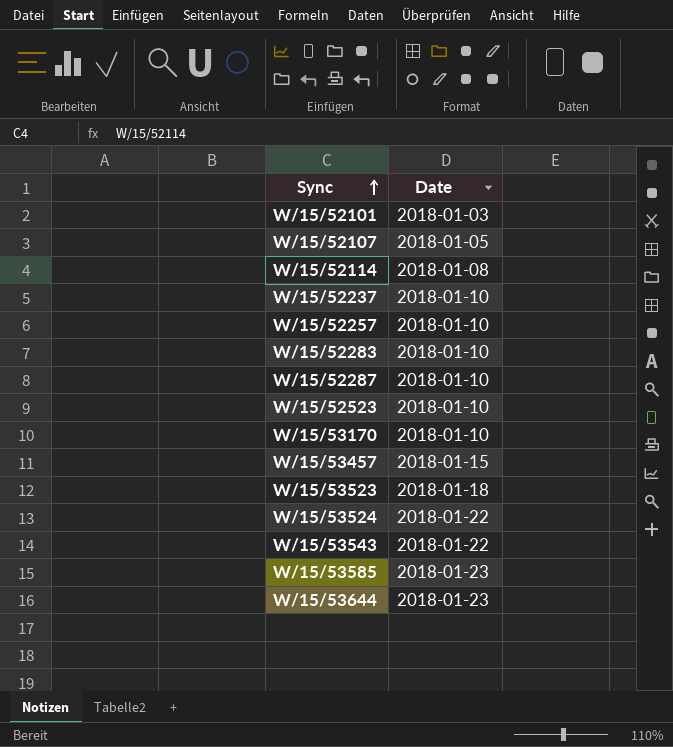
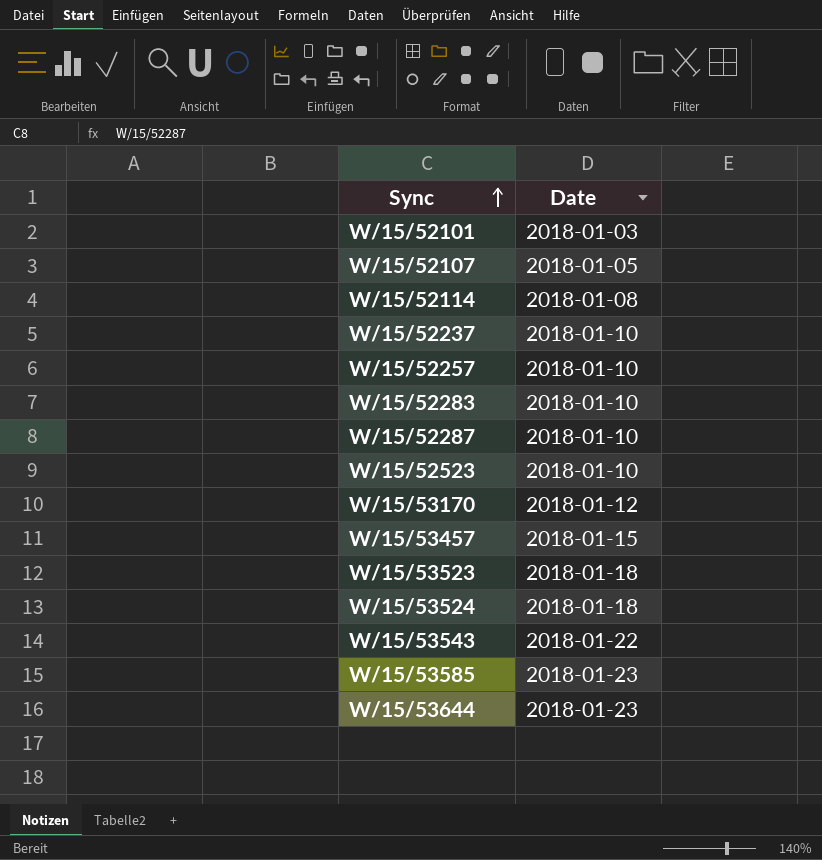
W/15/53170 | Date: 2018-01-10 -> 2018-01-12
W/15/53524 | Date: 2018-01-22 -> 2018-01-18

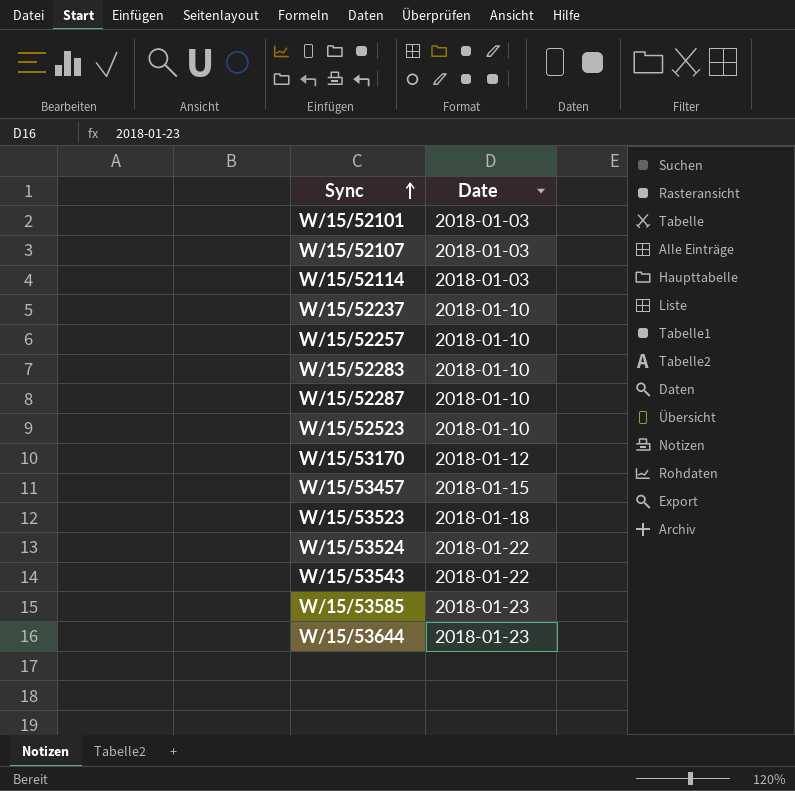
W/15/52107 | Date: 2018-01-05 -> 2018-01-03
W/15/52114 | Date: 2018-01-08 -> 2018-01-03
W/15/53524 | Date: 2018-01-18 -> 2018-01-22

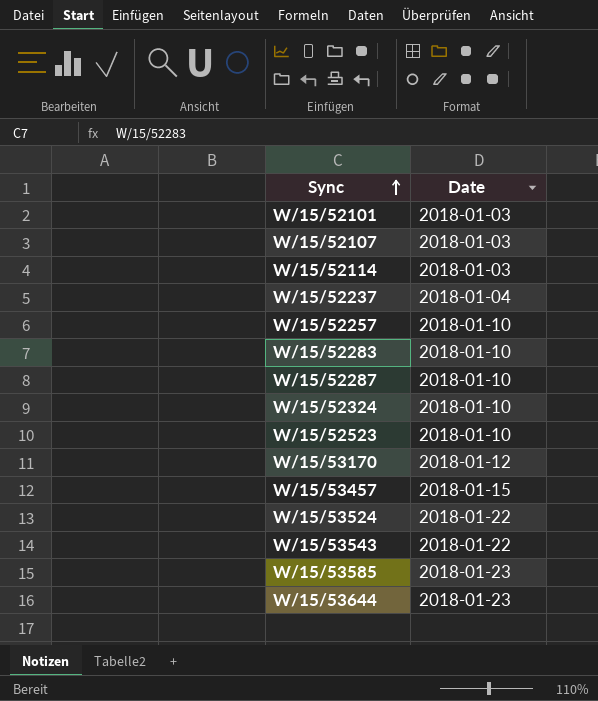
row W/15/53523: 2018-01-18 -> none
W/15/52237 | Date: 2018-01-10 -> 2018-01-04
row W/15/52324: none -> 2018-01-10

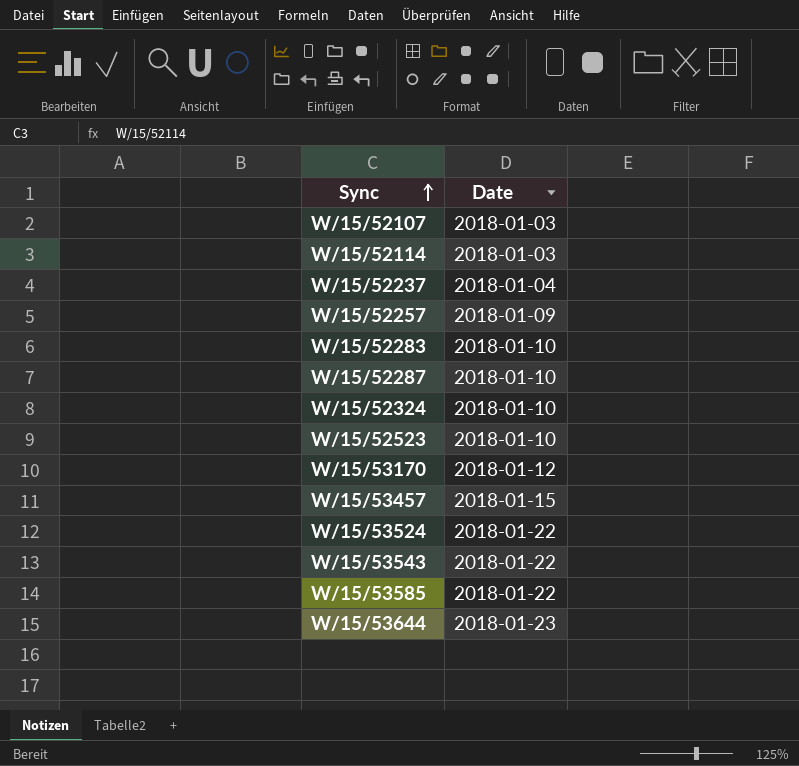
row W/15/52101: 2018-01-03 -> none
W/15/52257 | Date: 2018-01-10 -> 2018-01-09
W/15/53585 | Date: 2018-01-23 -> 2018-01-22

